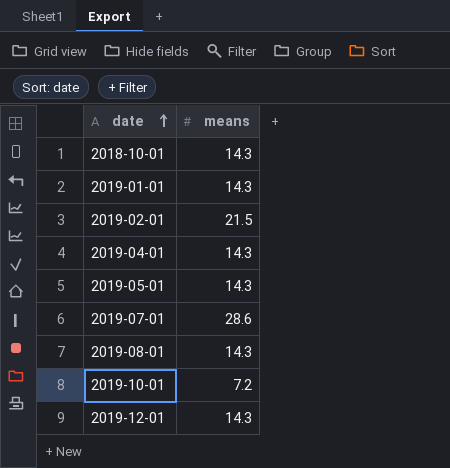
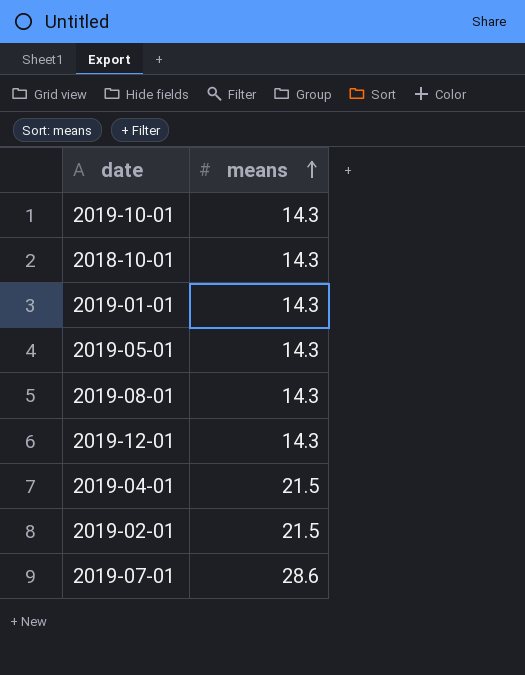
row order: date ascending -> means ascending
2019-10-01 | means: 7.2 -> 14.3
2019-04-01 | means: 14.3 -> 21.5

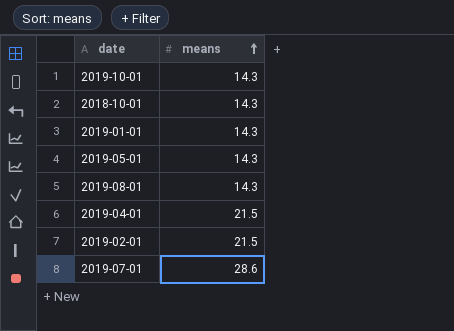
row 2019-12-01: 14.3 -> none

